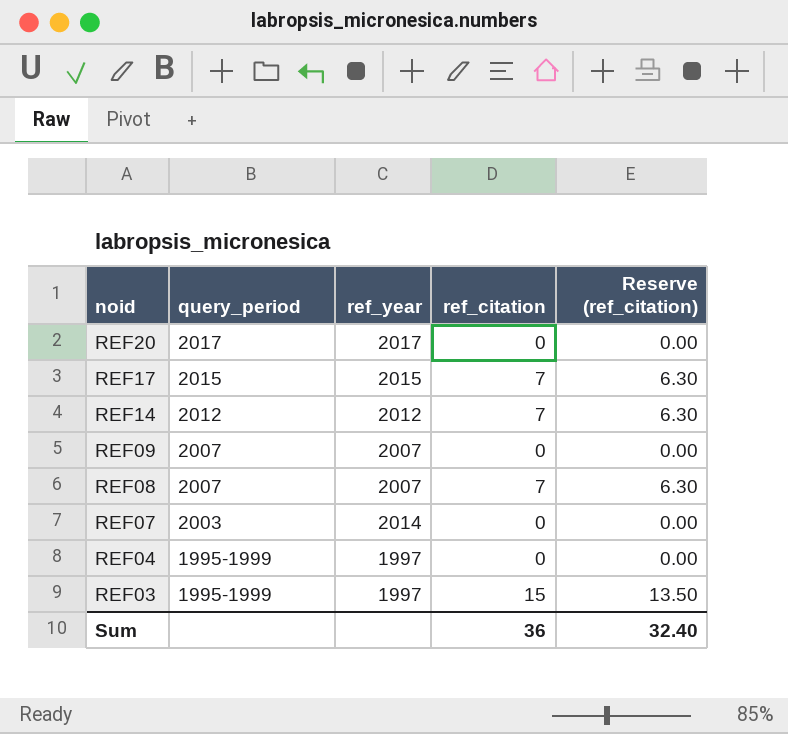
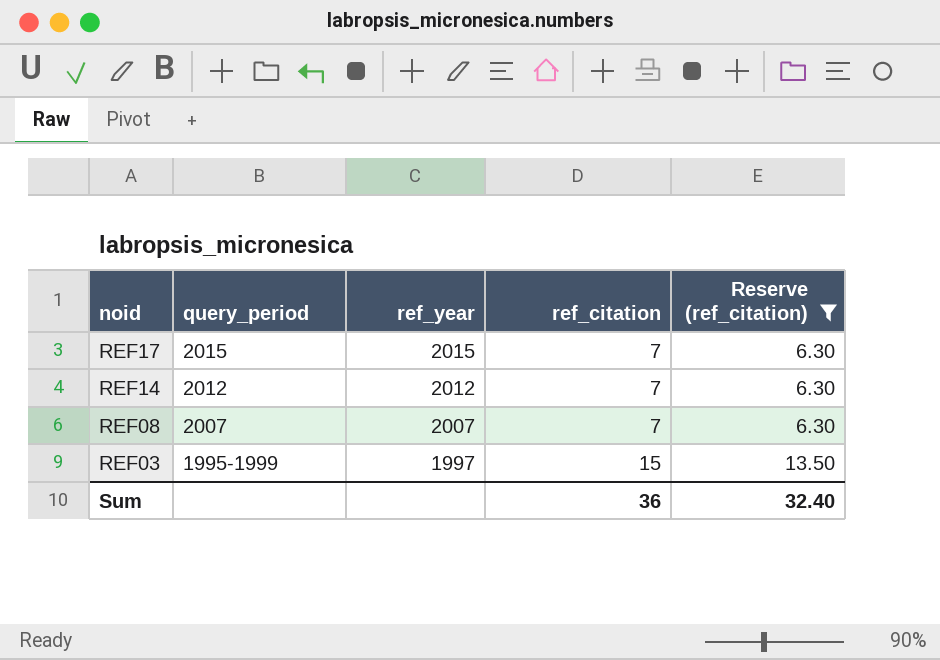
filter: none -> Reserve (ref_citation) != 0.00

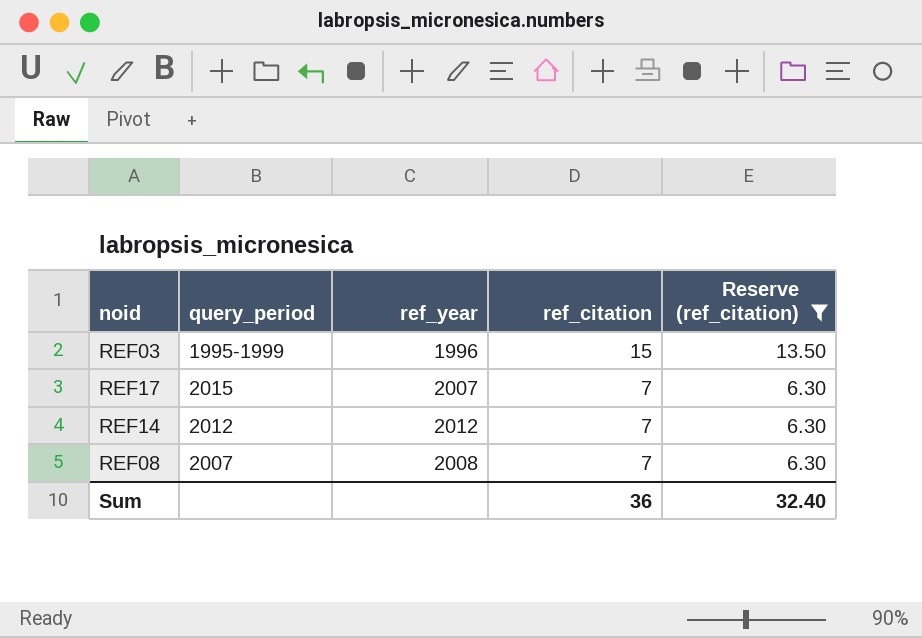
row order: noid descending -> ref_citation descending
REF03 | ref_year: 1997 -> 1996
REF17 | ref_year: 2015 -> 2007
REF08 | ref_year: 2007 -> 2008

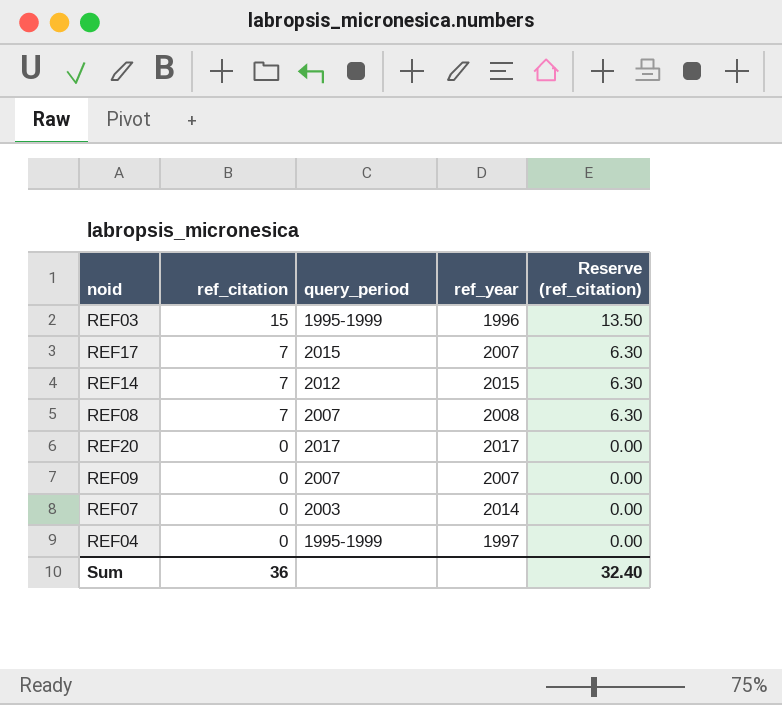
filter: Reserve (ref_citation) != 0.00 -> none
column ref_citation | position: 4 -> 2
REF14 | ref_year: 2012 -> 2015

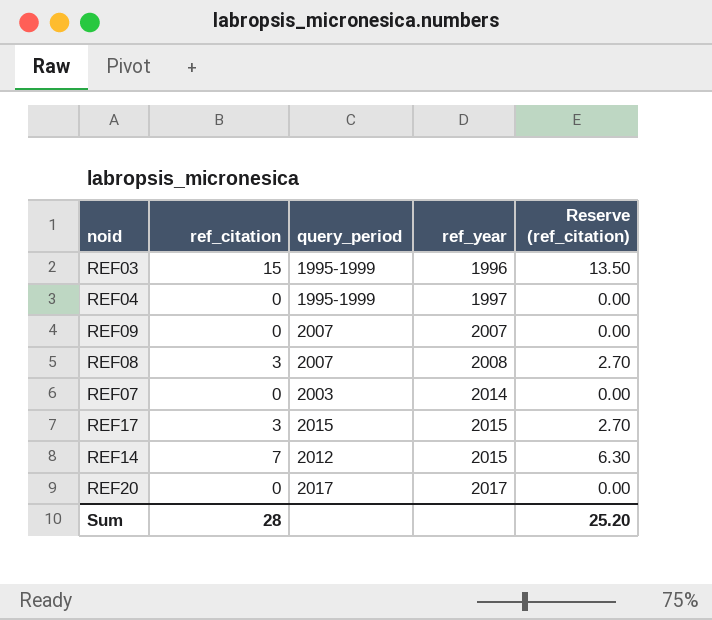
row order: ref_citation descending -> ref_year ascending
REF08 | ref_citation: 7 -> 3
REF08 | Reserve (ref_citation): 6.30 -> 2.70
REF17 | ref_citation: 7 -> 3
REF17 | ref_year: 2007 -> 2015
REF17 | Reserve (ref_citation): 6.30 -> 2.70
Sum | ref_citation: 36 -> 28
Sum | Reserve (ref_citation): 32.40 -> 25.20

